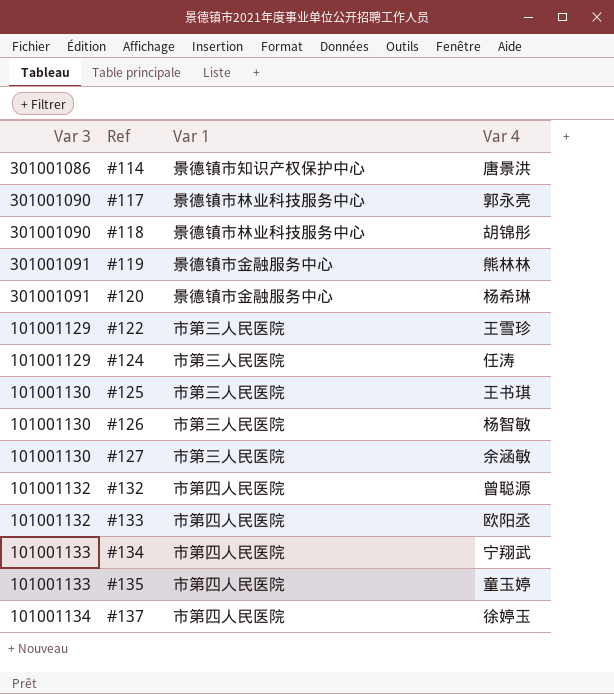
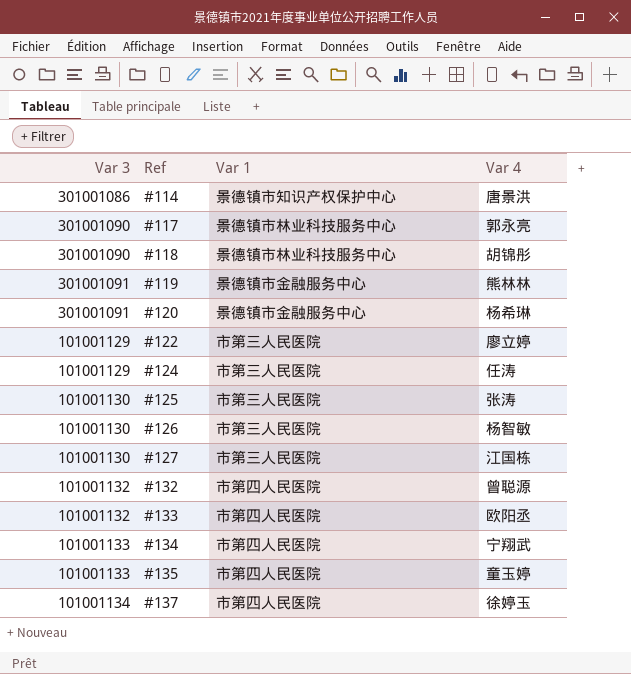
#122 | Var 4: 王雪珍 -> 廖立婷
#125 | Var 4: 王书琪 -> 张涛
#127 | Var 4: 余涵敏 -> 江国栋

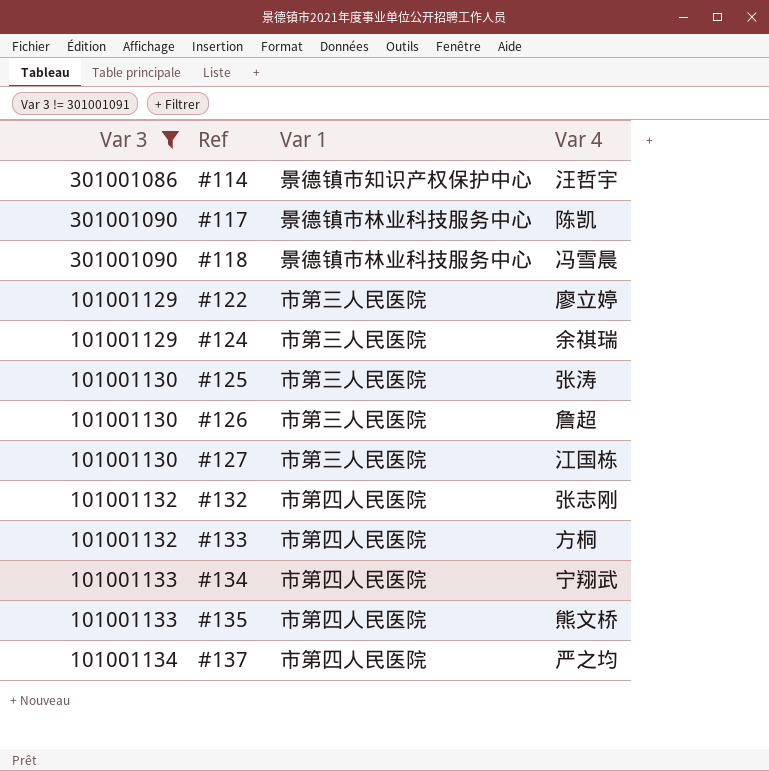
filter: none -> Var 3 != 301001091
#114 | Var 4: 唐景洪 -> 汪哲宇
#117 | Var 4: 郭永亮 -> 陈凯
#118 | Var 4: 胡锦彤 -> 冯雪晨
#124 | Var 4: 任涛 -> 余祺瑞
#126 | Var 4: 杨智敏 -> 詹超
#132 | Var 4: 曾聪源 -> 张志刚
#133 | Var 4: 欧阳丞 -> 方桐
#135 | Var 4: 童玉婷 -> 熊文桥
#137 | Var 4: 徐婷玉 -> 严之均

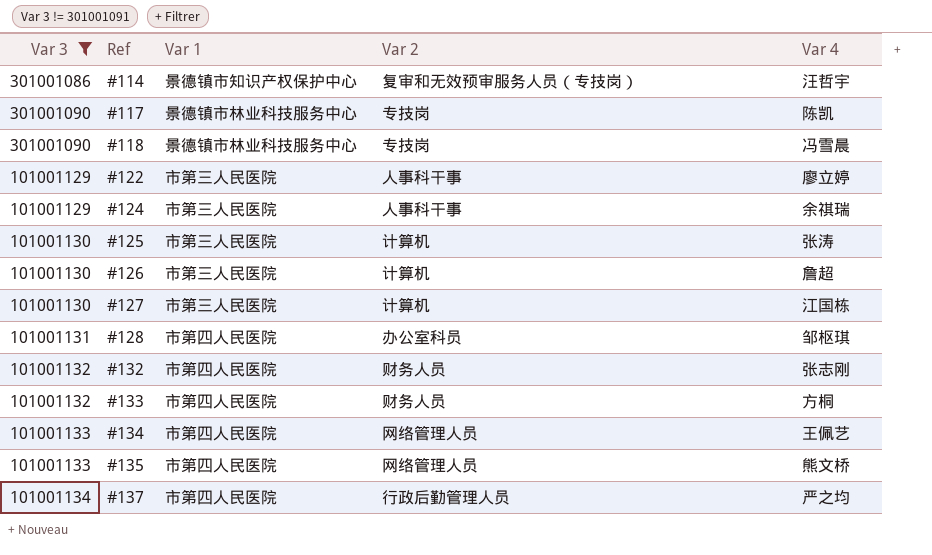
column Var 2 | position: none -> 4
row #128: none -> 101001131 | 市第四人民医院 | 办公室科员 | 邹枢琪
#134 | Var 4: 宁翔武 -> 王佩艺

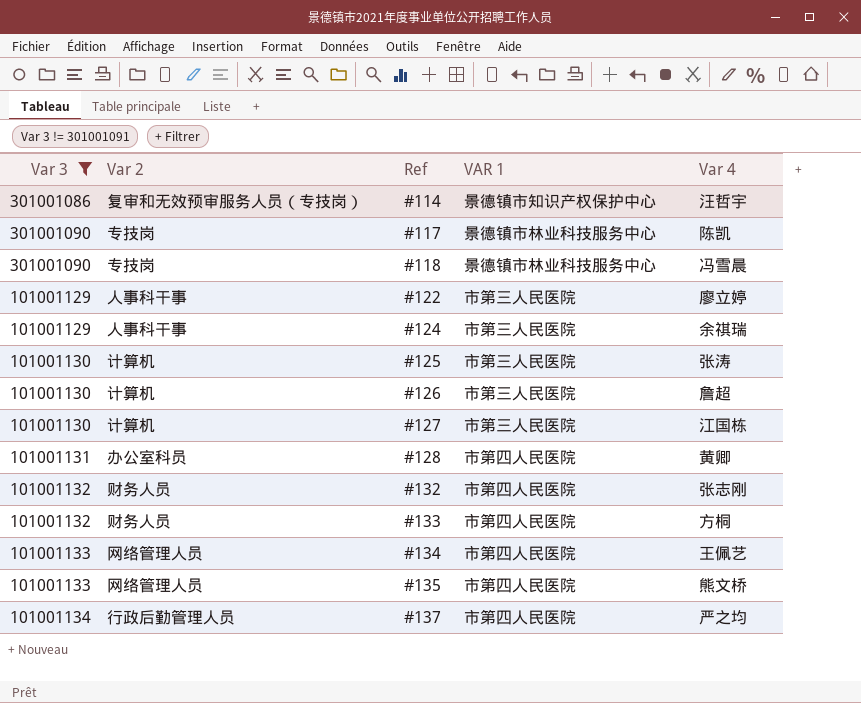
column Var 2 | position: 4 -> 2
column name: Var 1 -> VAR 1
#128 | Var 4: 邹枢琪 -> 黄卿

